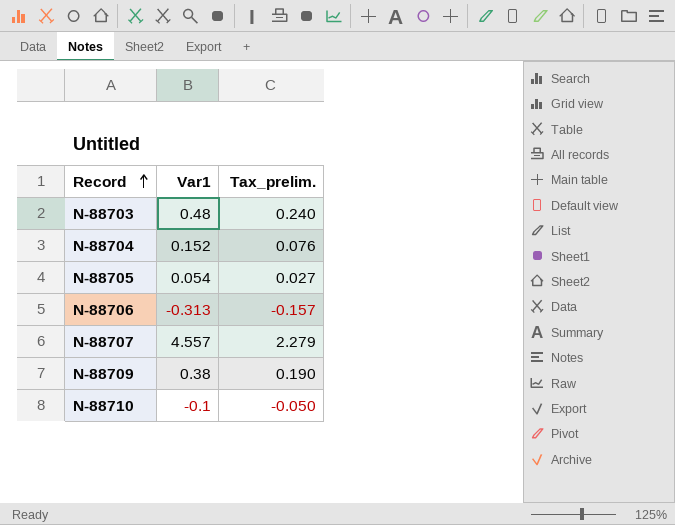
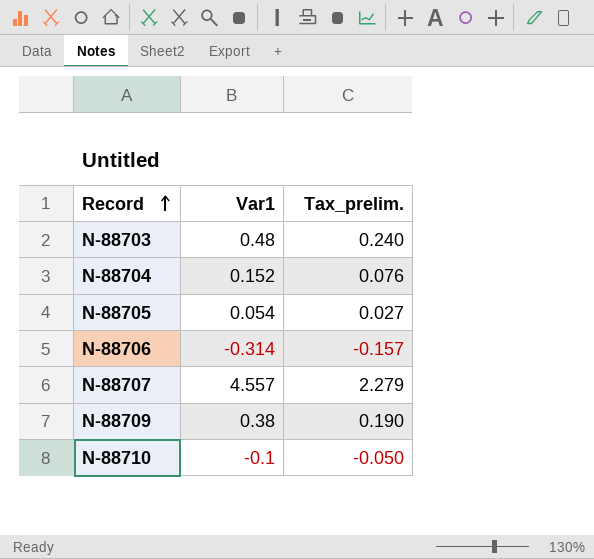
N-88706 | Var1: -0.313 -> -0.314

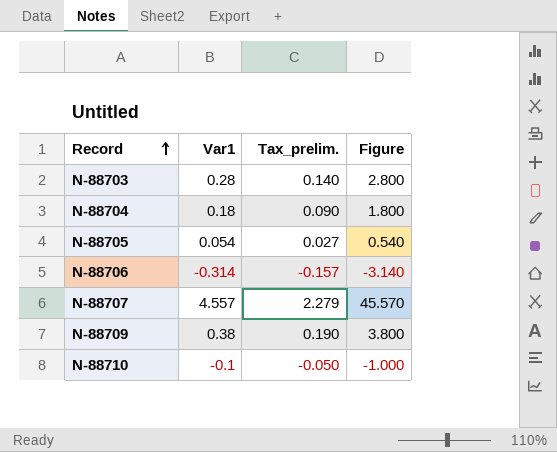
column Figure | formula: none -> [Var1] * 10
N-88703 | Var1: 0.48 -> 0.28
N-88703 | Tax_prelim.: 0.240 -> 0.140
N-88704 | Var1: 0.152 -> 0.18
N-88704 | Tax_prelim.: 0.076 -> 0.090

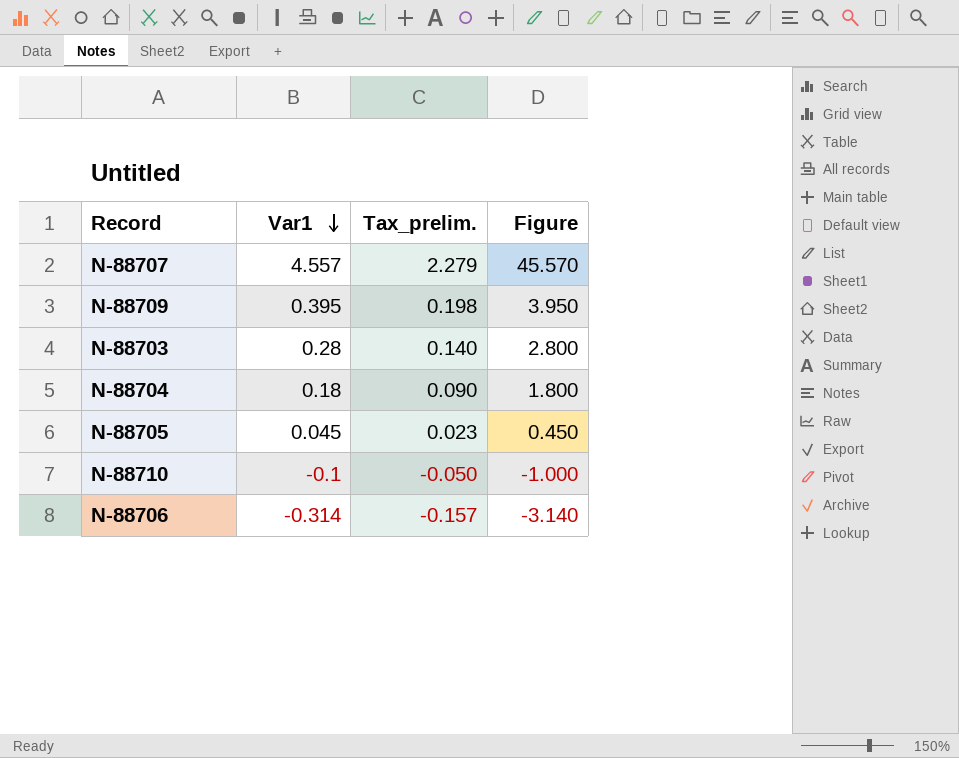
row order: Record ascending -> Var1 descending
N-88709 | Var1: 0.38 -> 0.395
N-88709 | Tax_prelim.: 0.190 -> 0.198
N-88709 | Figure: 3.800 -> 3.950
N-88705 | Var1: 0.054 -> 0.045
N-88705 | Tax_prelim.: 0.027 -> 0.023
N-88705 | Figure: 0.540 -> 0.450

